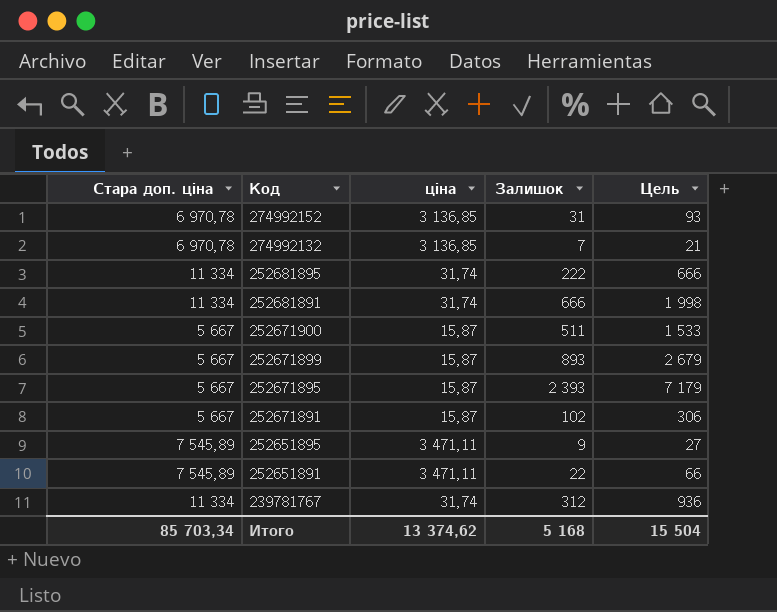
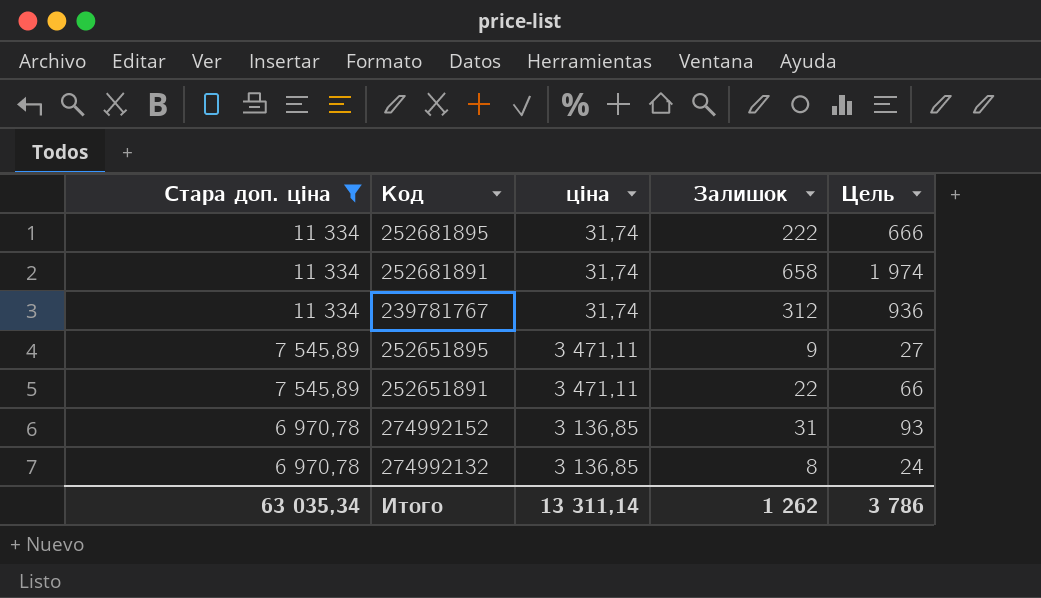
filter: none -> Стара доп. ціна != 5 667
row order: Код descending -> Стара доп. ціна descending
252681891 | Залишок: 666 -> 658
252681891 | Цель: 1 998 -> 1 974
274992132 | Залишок: 7 -> 8
274992132 | Цель: 21 -> 24
Итого | Стара доп. ціна: 85 703,34 -> 63 035,34
Итого | ціна: 13 374,62 -> 13 311,14
Итого | Залишок: 5 168 -> 1 262
Итого | Цель: 15 504 -> 3 786

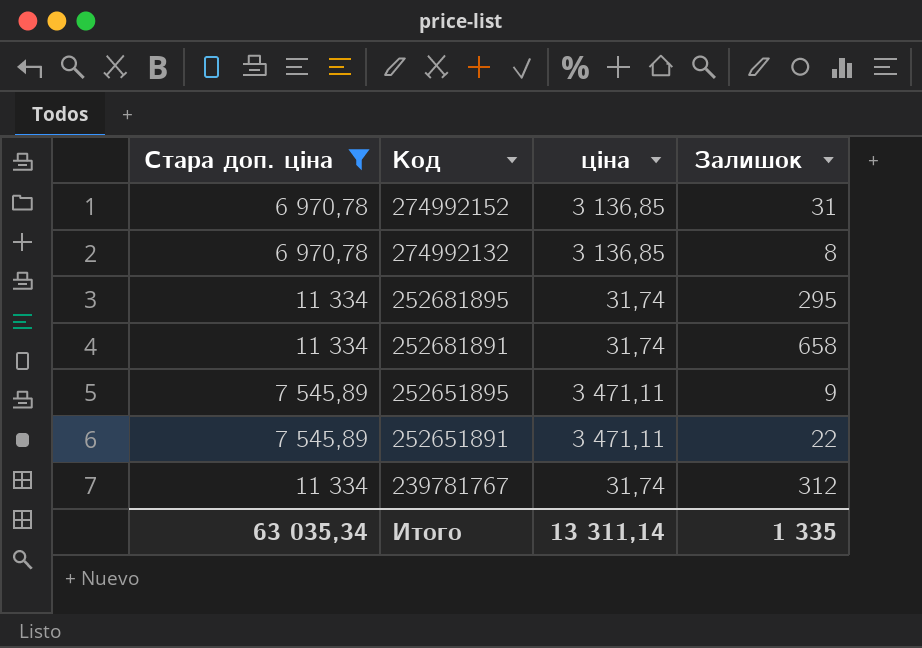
row order: Стара доп. ціна descending -> Код descending
column Цель | formula: [Залишок] * 3 -> none
252681895 | Залишок: 222 -> 295
Итого | Залишок: 1 262 -> 1 335

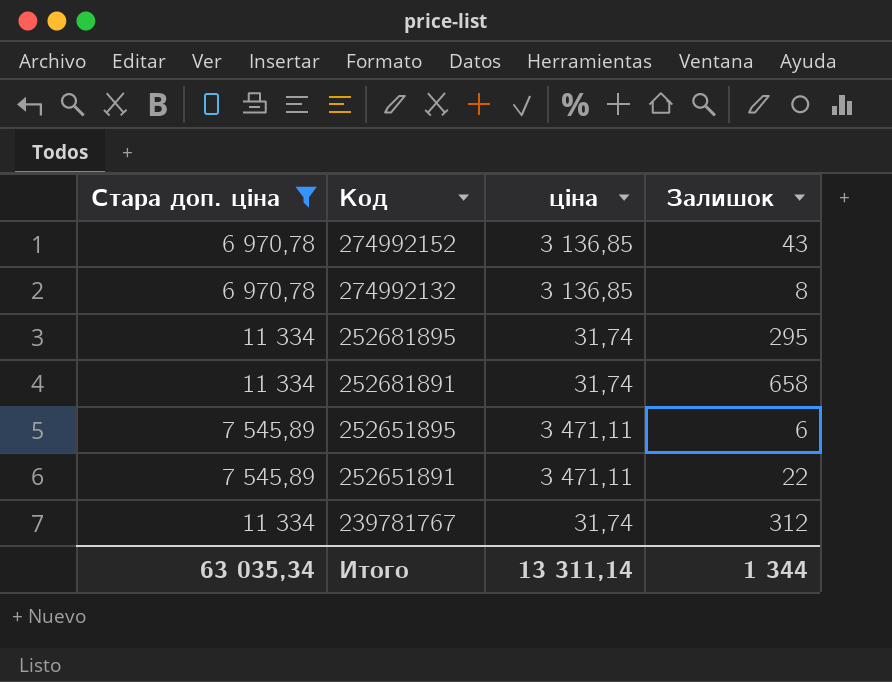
274992152 | Залишок: 31 -> 43
252651895 | Залишок: 9 -> 6
Итого | Залишок: 1 335 -> 1 344

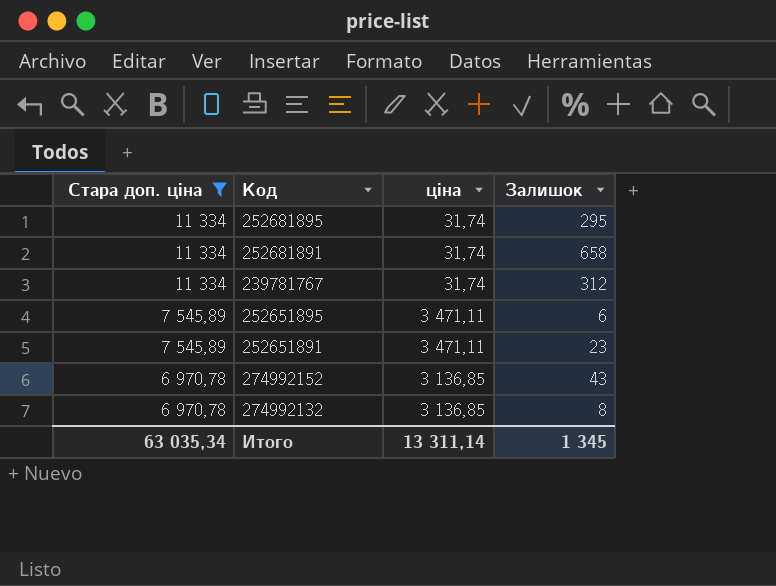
row order: Код descending -> Стара доп. ціна descending
252651891 | Залишок: 22 -> 23
Итого | Залишок: 1 344 -> 1 345

